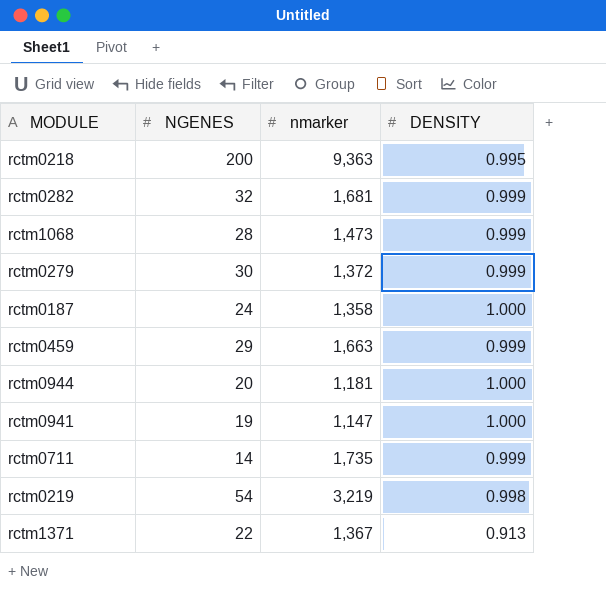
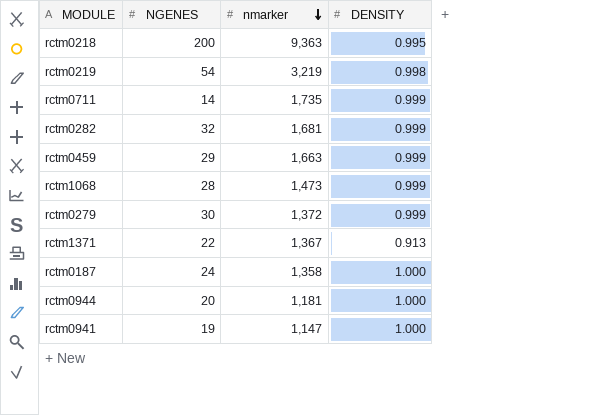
row order: none -> nmarker descending

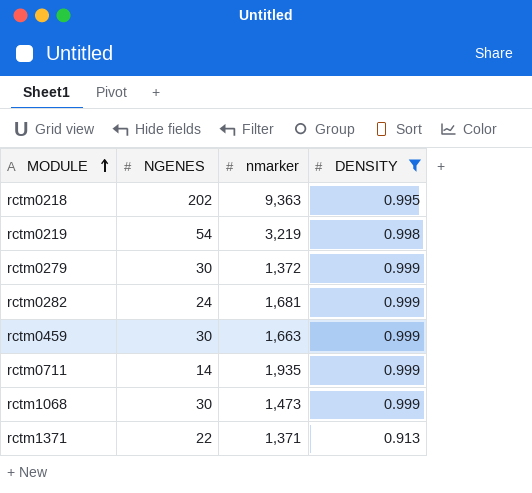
filter: none -> DENSITY != 1.000
row order: nmarker descending -> MODULE ascending
rctm0218 | NGENES: 200 -> 202
rctm0282 | NGENES: 32 -> 24
rctm0459 | NGENES: 29 -> 30
rctm0711 | nmarker: 1,735 -> 1,935
rctm1068 | NGENES: 28 -> 30
rctm1371 | nmarker: 1,367 -> 1,371

